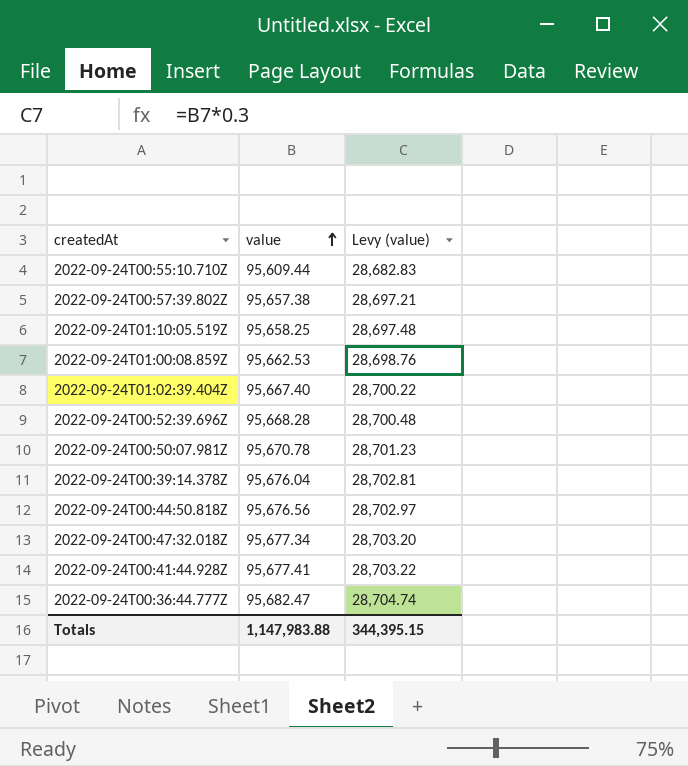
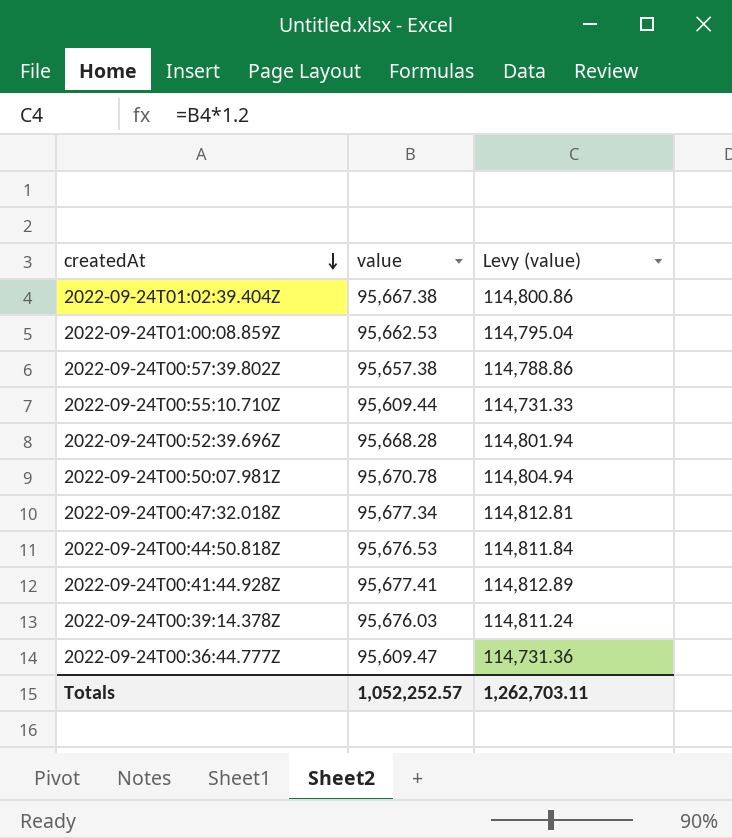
row order: value ascending -> createdAt descending
column Levy (value) | formula: [value] * 0.3 -> [value] * 1.2
row 2022-09-24T01:10:05.519Z: 95,658.25 | 28,697.48 -> none
2022-09-24T01:02:39.404Z | value: 95,667.40 -> 95,667.38
2022-09-24T00:44:50.818Z | value: 95,676.56 -> 95,676.53
2022-09-24T00:39:14.378Z | value: 95,676.04 -> 95,676.03
2022-09-24T00:36:44.777Z | value: 95,682.47 -> 95,609.47
Totals | value: 1,147,983.88 -> 1,052,252.57
Totals | Levy (value): 344,395.15 -> 1,262,703.11

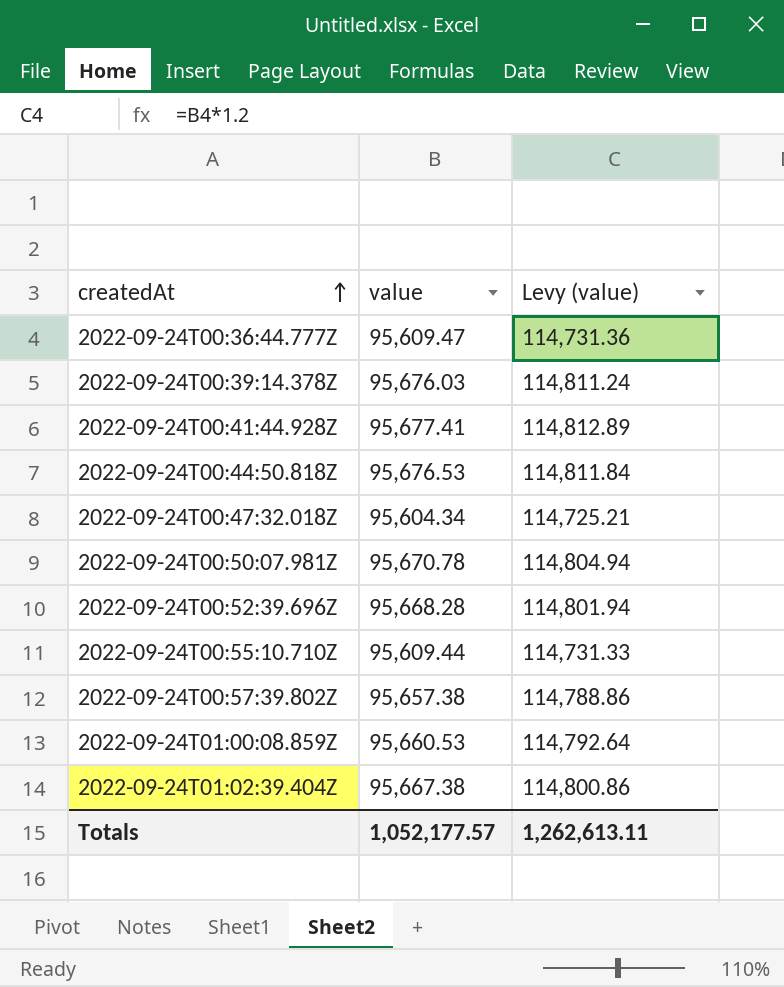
row order: createdAt descending -> createdAt ascending
2022-09-24T00:47:32.018Z | value: 95,677.34 -> 95,604.34
2022-09-24T00:47:32.018Z | Levy (value): 114,812.81 -> 114,725.21
2022-09-24T01:00:08.859Z | value: 95,662.53 -> 95,660.53
2022-09-24T01:00:08.859Z | Levy (value): 114,795.04 -> 114,792.64
Totals | value: 1,052,252.57 -> 1,052,177.57
Totals | Levy (value): 1,262,703.11 -> 1,262,613.11

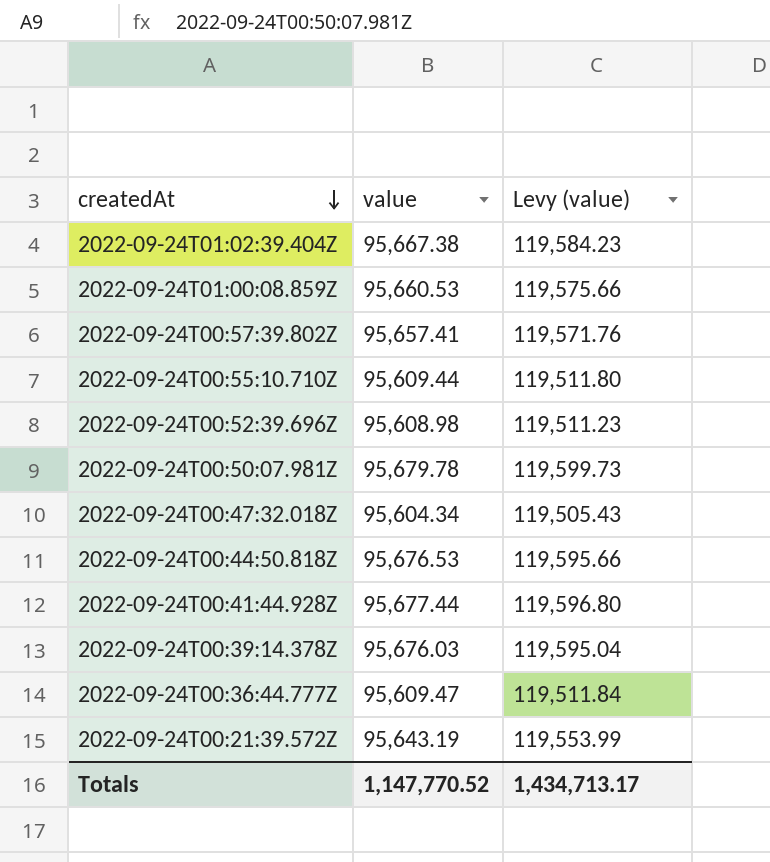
row order: createdAt ascending -> createdAt descending
column Levy (value) | formula: [value] * 1.2 -> [value] * 1.25
2022-09-24T00:57:39.802Z | value: 95,657.38 -> 95,657.41
2022-09-24T00:52:39.696Z | value: 95,668.28 -> 95,608.98
2022-09-24T00:50:07.981Z | value: 95,670.78 -> 95,679.78
2022-09-24T00:41:44.928Z | value: 95,677.41 -> 95,677.44
row 2022-09-24T00:21:39.572Z: none -> 95,643.19 | 119,553.99
Totals | value: 1,052,177.57 -> 1,147,770.52
Totals | Levy (value): 1,262,613.11 -> 1,434,713.17

